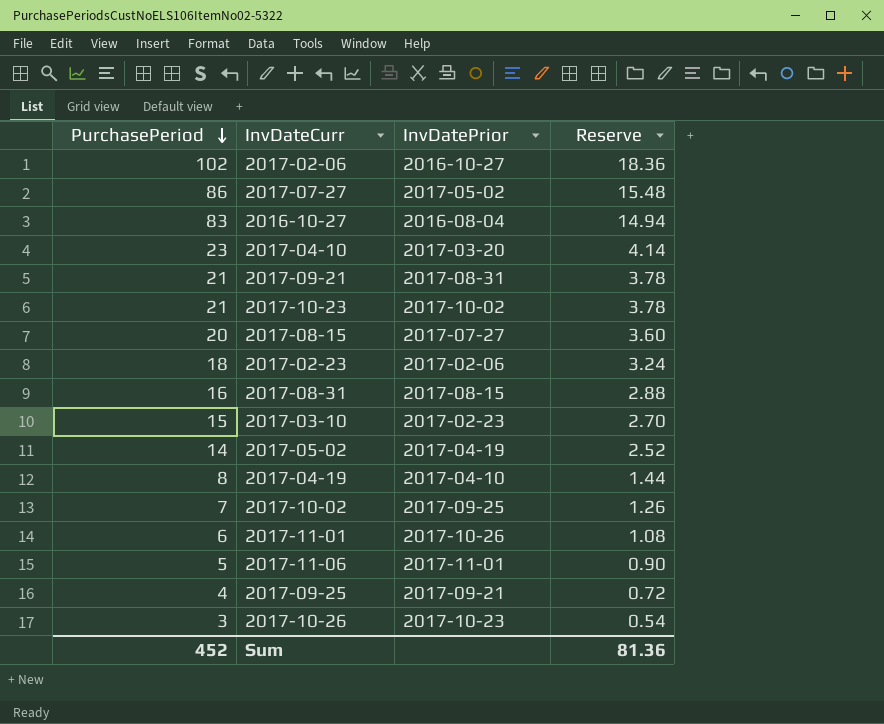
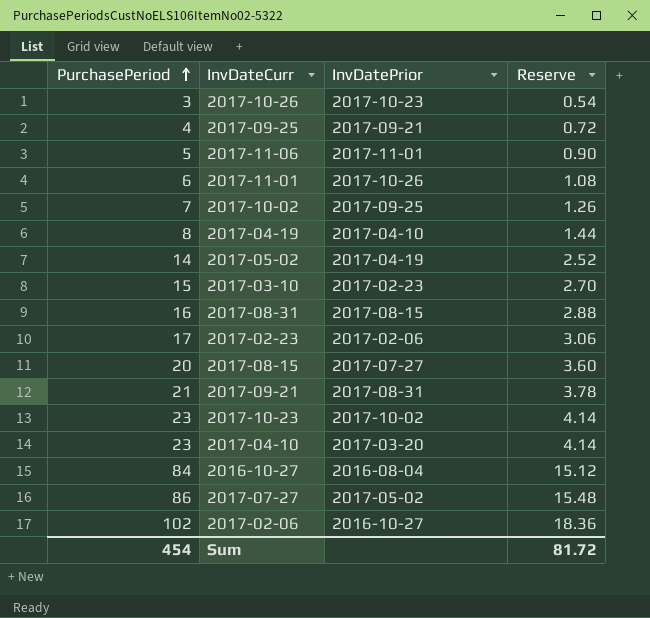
row order: PurchasePeriod descending -> PurchasePeriod ascending
2017-02-23 | PurchasePeriod: 18 -> 17
2017-02-23 | Reserve: 3.24 -> 3.06
2017-10-23 | PurchasePeriod: 21 -> 23
2017-10-23 | Reserve: 3.78 -> 4.14
2016-10-27 | PurchasePeriod: 83 -> 84
2016-10-27 | Reserve: 14.94 -> 15.12
Sum | PurchasePeriod: 452 -> 454
Sum | Reserve: 81.36 -> 81.72

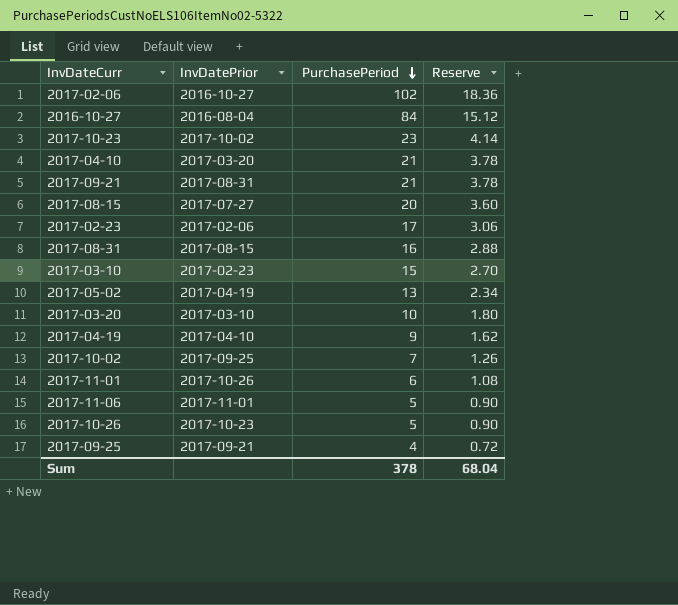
row order: PurchasePeriod ascending -> PurchasePeriod descending
column PurchasePeriod | position: 1 -> 3
row 2017-07-27: 86 | 2017-05-02 | 15.48 -> none
2017-04-10 | PurchasePeriod: 23 -> 21
2017-04-10 | Reserve: 4.14 -> 3.78
2017-05-02 | PurchasePeriod: 14 -> 13
2017-05-02 | Reserve: 2.52 -> 2.34
row 2017-03-20: none -> 2017-03-10 | 10 | 1.80
2017-04-19 | PurchasePeriod: 8 -> 9
2017-04-19 | Reserve: 1.44 -> 1.62
2017-10-26 | PurchasePeriod: 3 -> 5
2017-10-26 | Reserve: 0.54 -> 0.90
Sum | PurchasePeriod: 454 -> 378
Sum | Reserve: 81.72 -> 68.04

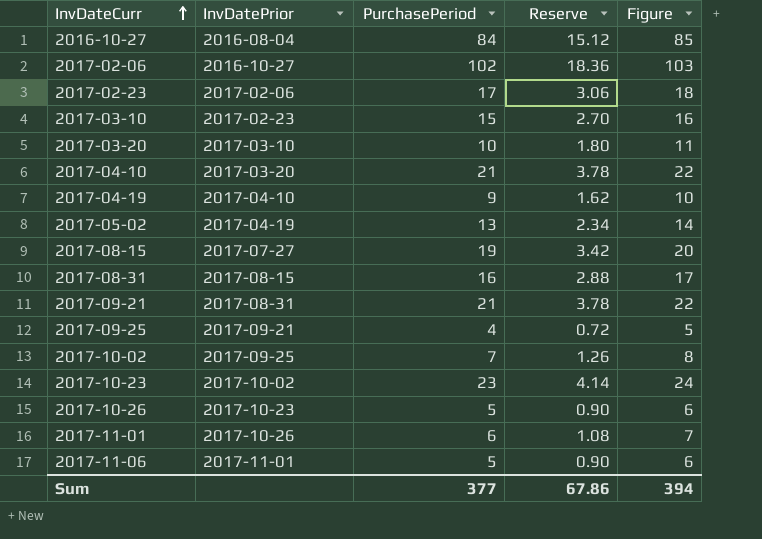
row order: PurchasePeriod descending -> InvDateCurr ascending
column Figure | formula: none -> [PurchasePeriod] + 1
2017-08-15 | PurchasePeriod: 20 -> 19
2017-08-15 | Reserve: 3.60 -> 3.42
Sum | PurchasePeriod: 378 -> 377
Sum | Reserve: 68.04 -> 67.86

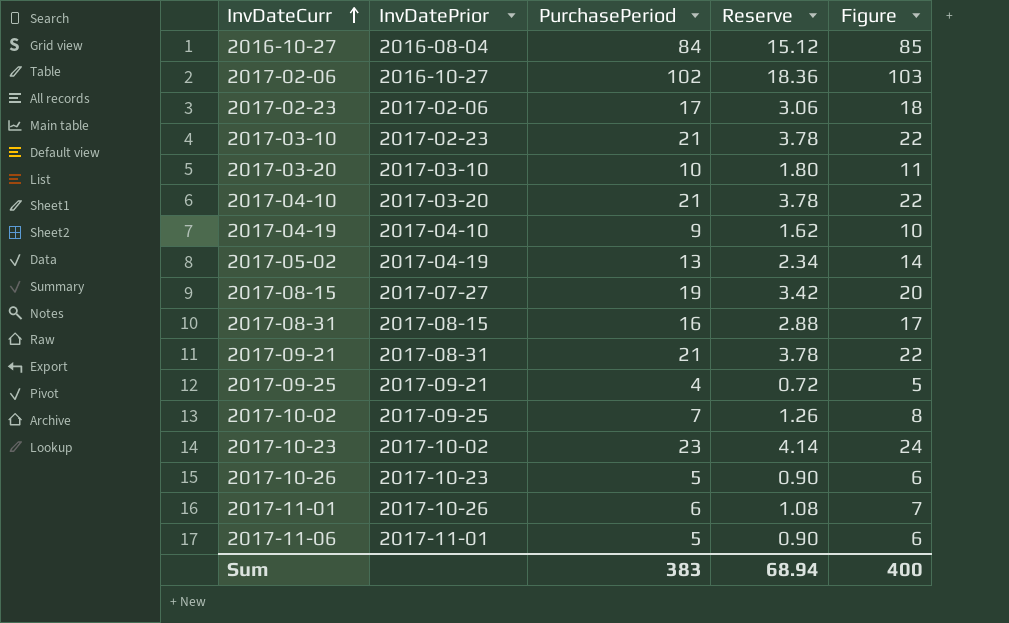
2017-03-10 | PurchasePeriod: 15 -> 21
2017-03-10 | Reserve: 2.70 -> 3.78
2017-03-10 | Figure: 16 -> 22
Sum | PurchasePeriod: 377 -> 383
Sum | Reserve: 67.86 -> 68.94
Sum | Figure: 394 -> 400

